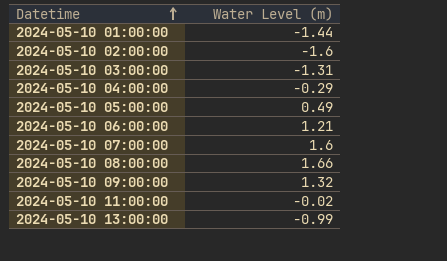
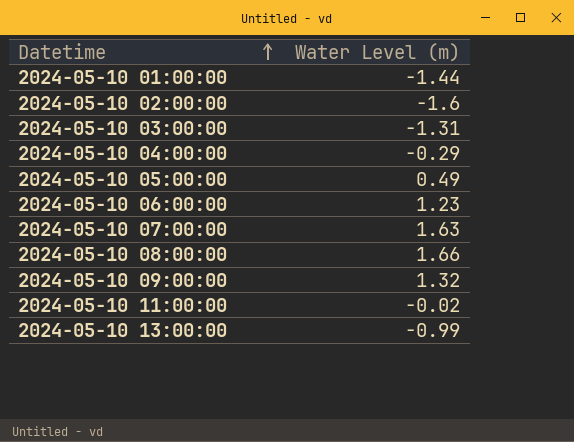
2024-05-10 06:00:00 | Water Level (m): 1.21 -> 1.23
2024-05-10 07:00:00 | Water Level (m): 1.6 -> 1.63

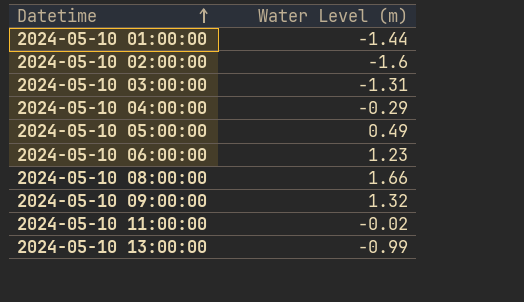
row 2024-05-10 07:00:00: 1.63 -> none

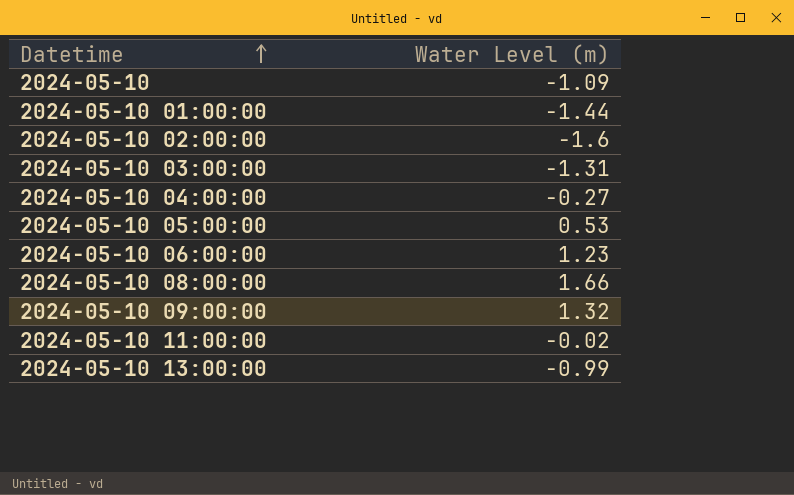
row 2024-05-10: none -> -1.09
2024-05-10 04:00:00 | Water Level (m): -0.29 -> -0.27
2024-05-10 05:00:00 | Water Level (m): 0.49 -> 0.53

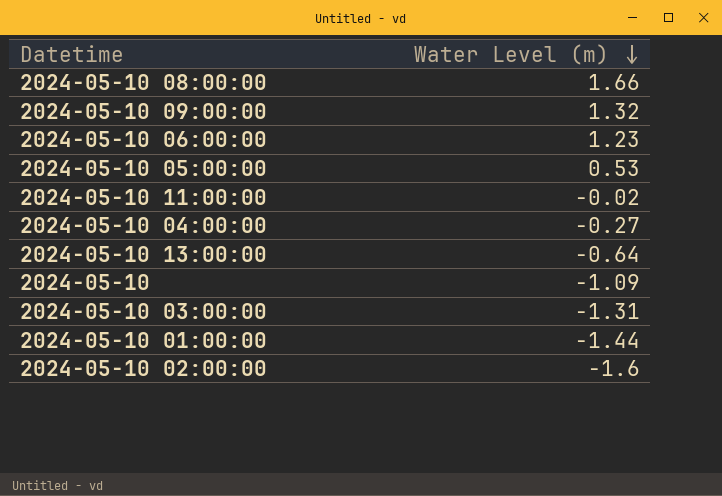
row order: Datetime ascending -> Water Level (m) descending
2024-05-10 13:00:00 | Water Level (m): -0.99 -> -0.64

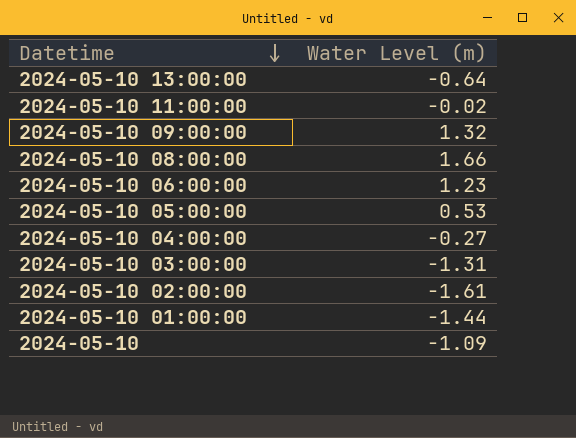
row order: Water Level (m) descending -> Datetime descending
2024-05-10 02:00:00 | Water Level (m): -1.6 -> -1.61

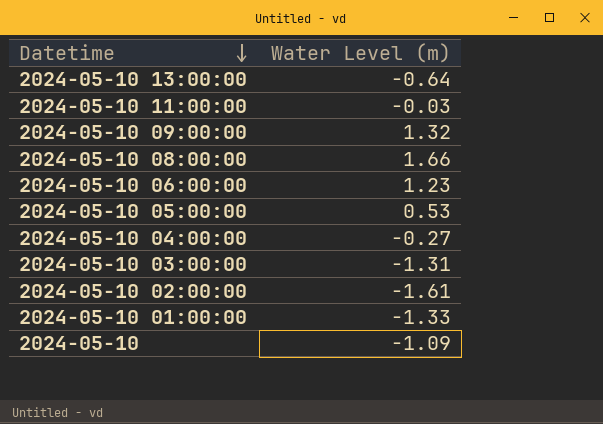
2024-05-10 11:00:00 | Water Level (m): -0.02 -> -0.03
2024-05-10 01:00:00 | Water Level (m): -1.44 -> -1.33

